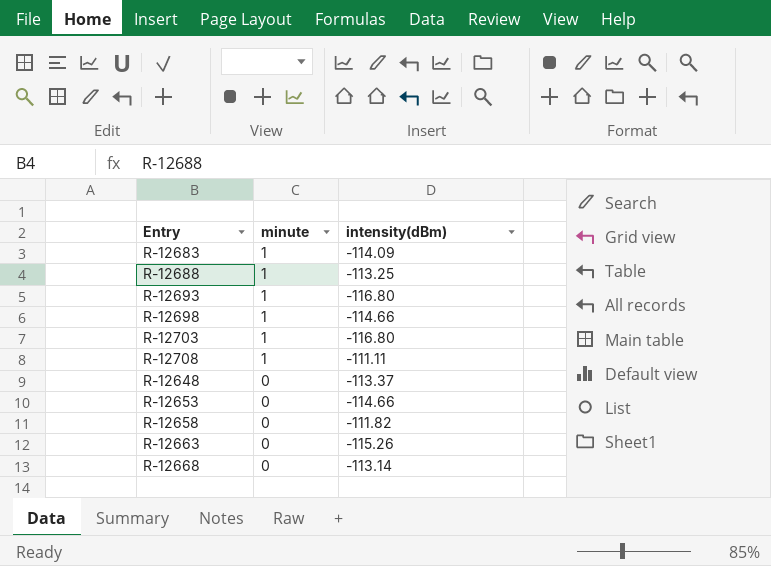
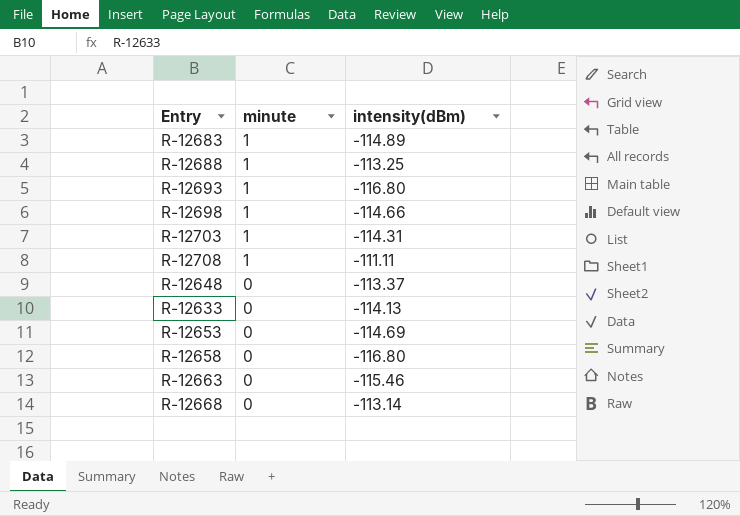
R-12683 | intensity(dBm): -114.09 -> -114.89
R-12703 | intensity(dBm): -116.80 -> -114.31
row R-12633: none -> 0 | -114.13
R-12653 | intensity(dBm): -114.66 -> -114.69
R-12658 | intensity(dBm): -111.82 -> -116.80
R-12663 | intensity(dBm): -115.26 -> -115.46

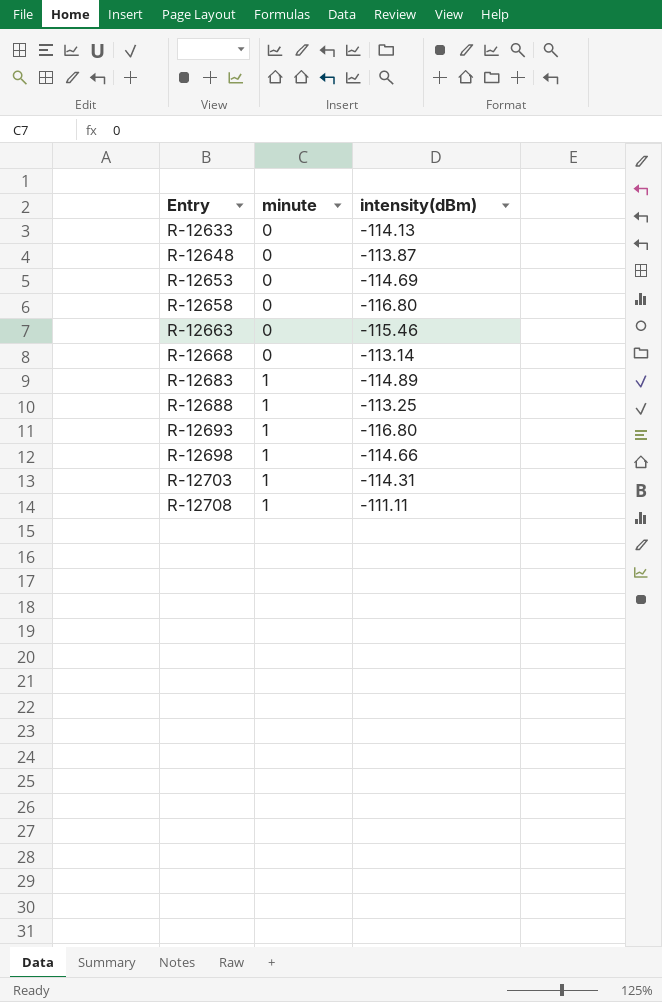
row order: minute descending -> Entry ascending
R-12648 | intensity(dBm): -113.37 -> -113.87

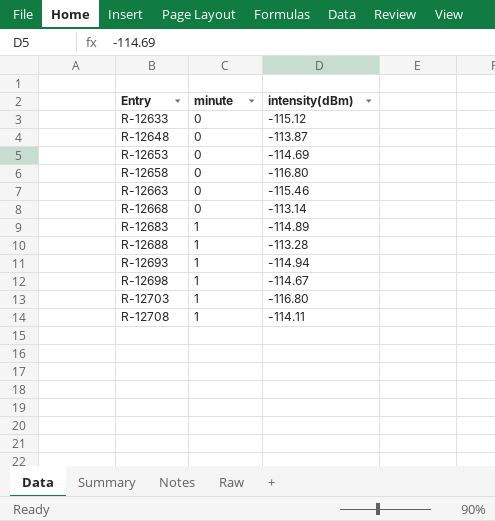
R-12633 | intensity(dBm): -114.13 -> -115.12
R-12688 | intensity(dBm): -113.25 -> -113.28
R-12693 | intensity(dBm): -116.80 -> -114.94
R-12698 | intensity(dBm): -114.66 -> -114.67
R-12703 | intensity(dBm): -114.31 -> -116.80
R-12708 | intensity(dBm): -111.11 -> -114.11

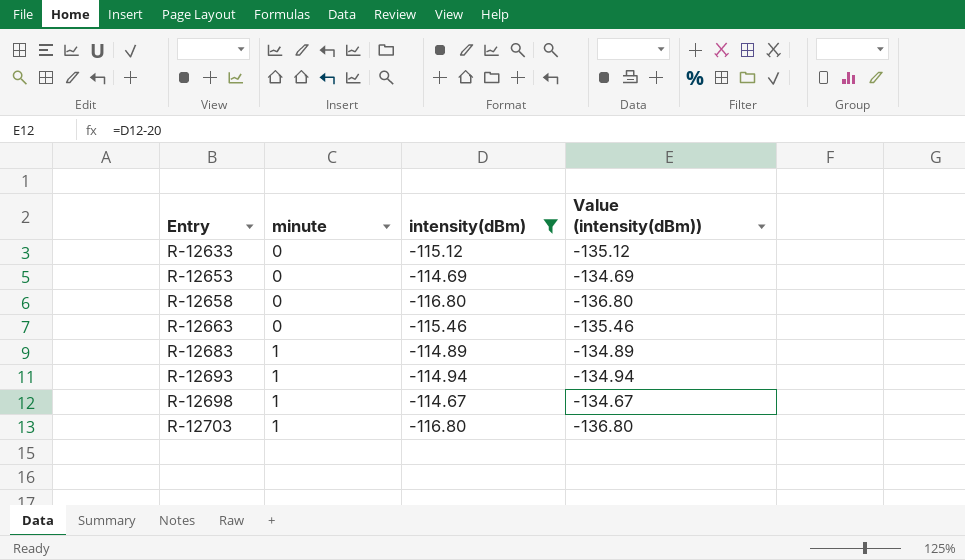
filter: none -> intensity(dBm) <= -114.67
column Value (intensity(dBm)) | formula: none -> [intensity(dBm)] - 20

